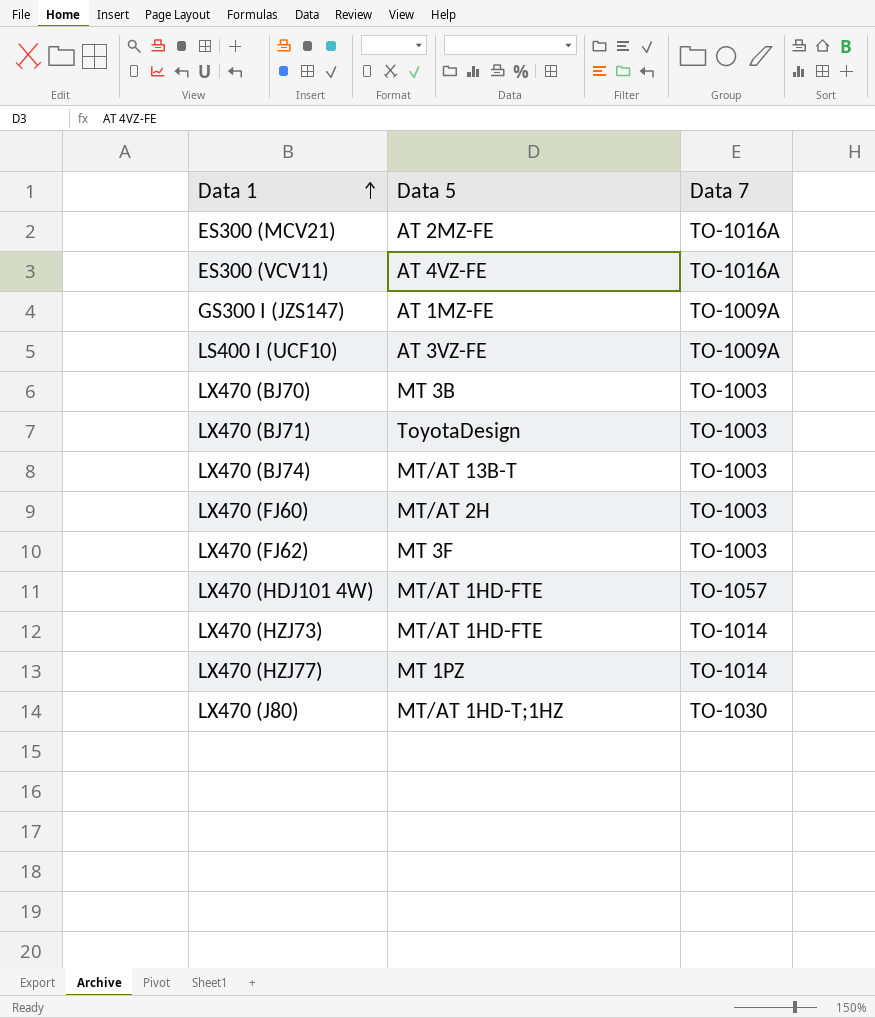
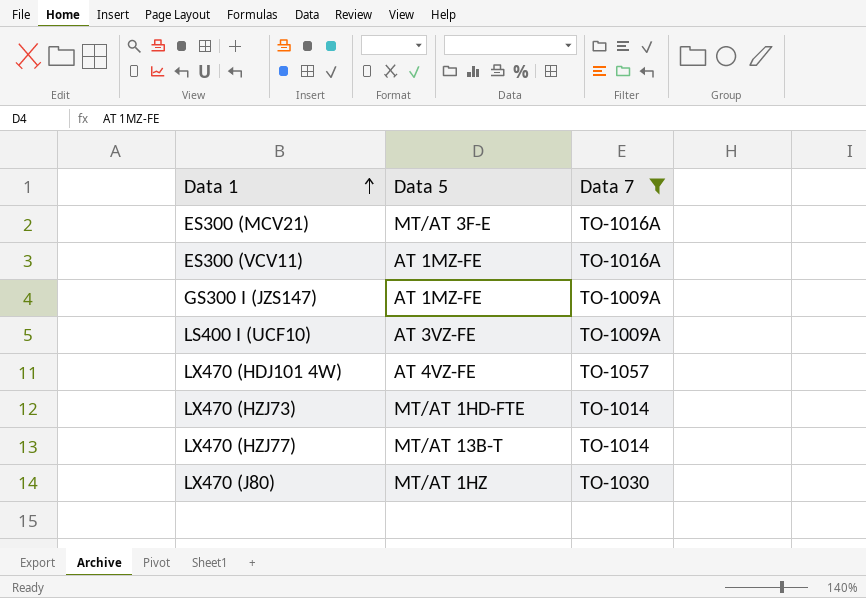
filter: none -> Data 7 != TO-1003
ES300 (MCV21) | Data 5: AT 2MZ-FE -> MT/AT 3F-E
ES300 (VCV11) | Data 5: AT 4VZ-FE -> AT 1MZ-FE
LX470 (HDJ101 4W) | Data 5: MT/AT 1HD-FTE -> AT 4VZ-FE
LX470 (HZJ77) | Data 5: MT 1PZ -> MT/AT 13B-T
LX470 (J80) | Data 5: MT/AT 1HD-T;1HZ -> MT/AT 1HZ

